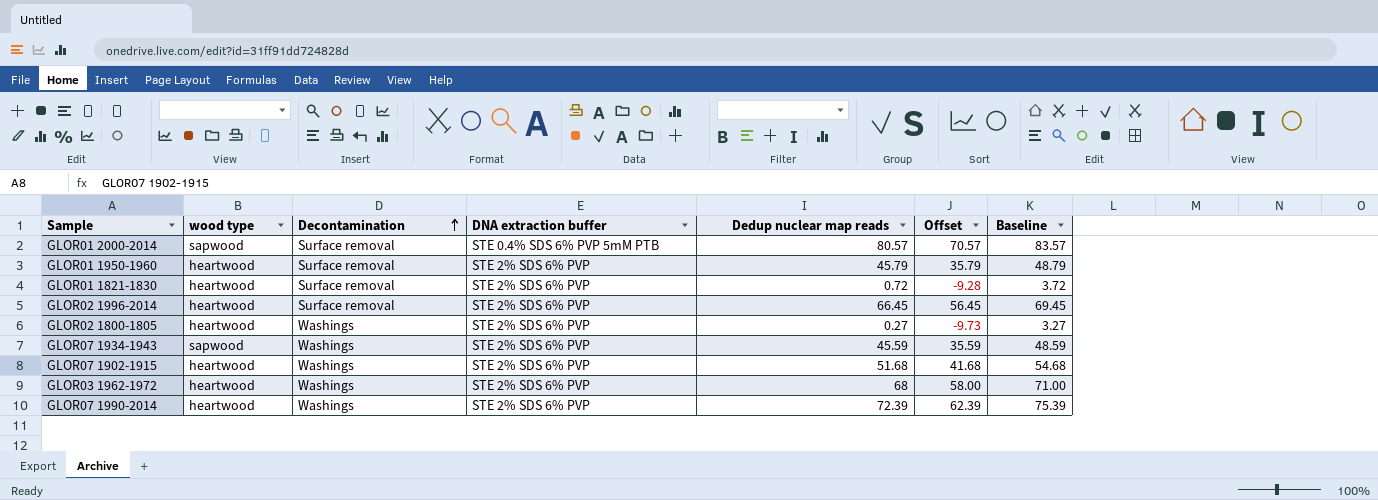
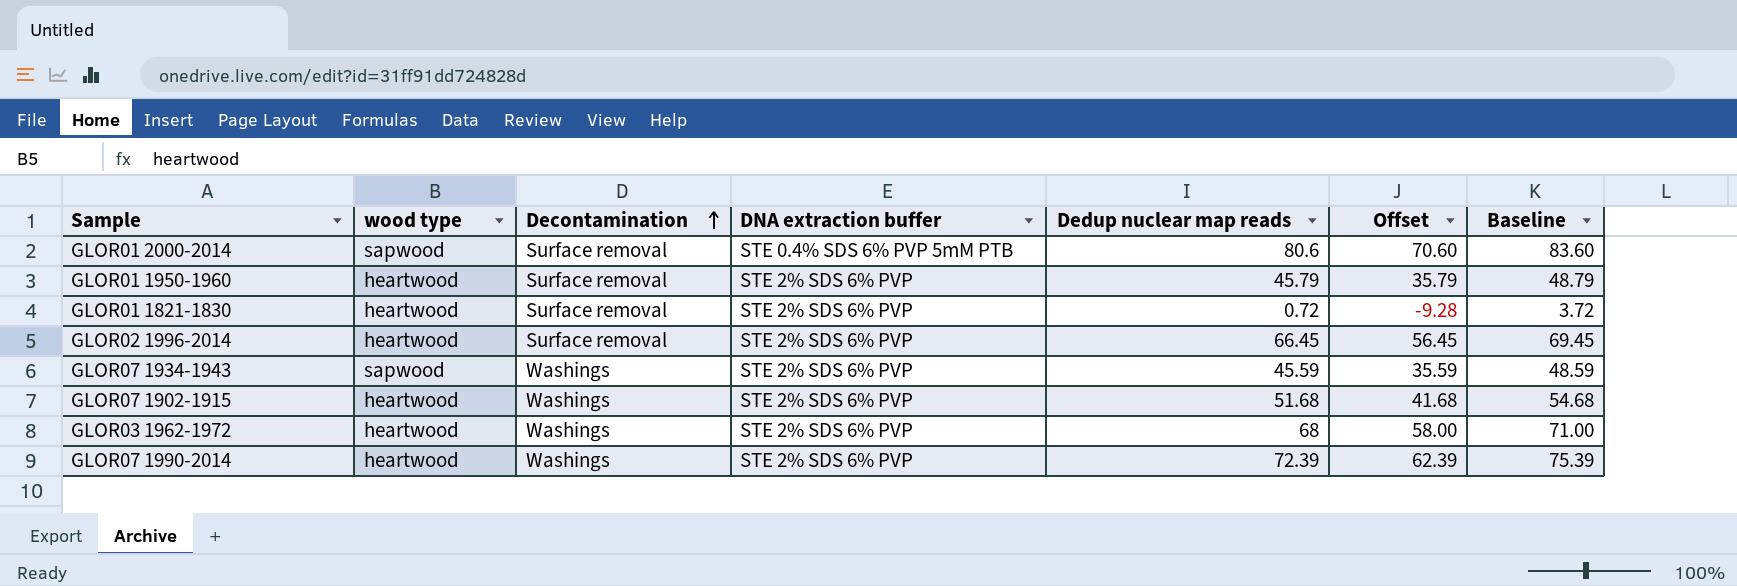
row GLOR02 1800-1805: heartwood | Washings | STE 2% SDS 6% PVP | 0.27 | -9.73 | 3.27 -> none
GLOR01 2000-2014 | Dedup nuclear map reads: 80.57 -> 80.6
GLOR01 2000-2014 | Offset: 70.57 -> 70.60
GLOR01 2000-2014 | Baseline: 83.57 -> 83.60

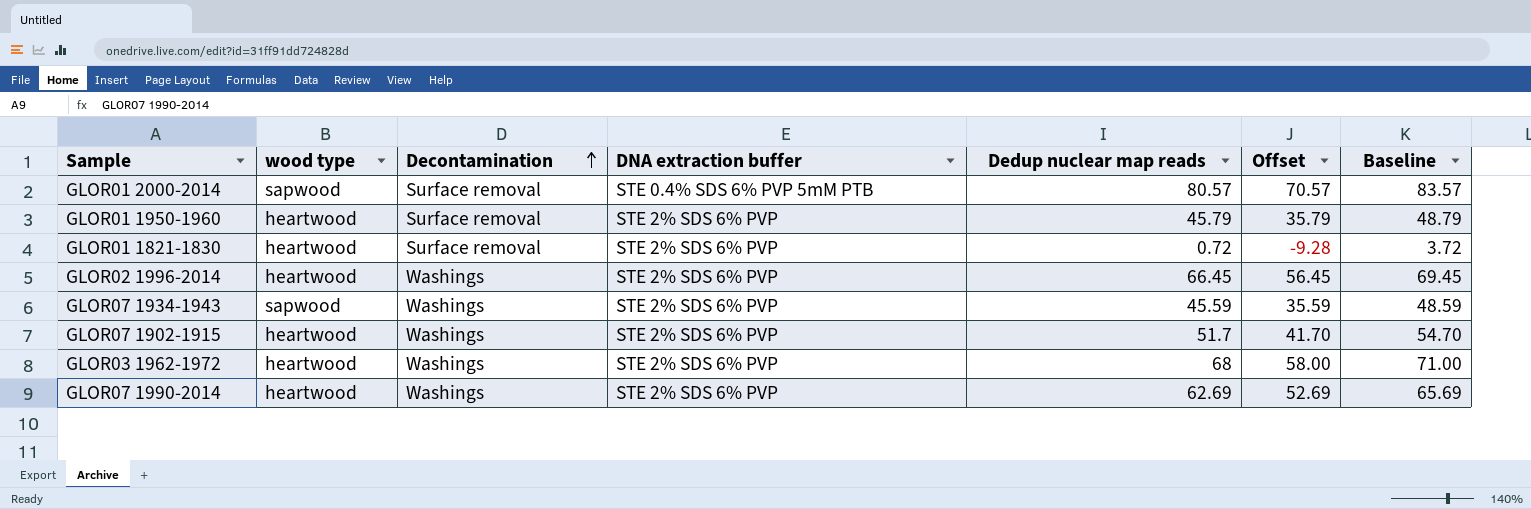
GLOR01 2000-2014 | Dedup nuclear map reads: 80.6 -> 80.57
GLOR01 2000-2014 | Offset: 70.60 -> 70.57
GLOR01 2000-2014 | Baseline: 83.60 -> 83.57
GLOR02 1996-2014 | Decontamination: Surface removal -> Washings
GLOR07 1902-1915 | Dedup nuclear map reads: 51.68 -> 51.7
GLOR07 1902-1915 | Offset: 41.68 -> 41.70
GLOR07 1902-1915 | Baseline: 54.68 -> 54.70
GLOR07 1990-2014 | Dedup nuclear map reads: 72.39 -> 62.69
GLOR07 1990-2014 | Offset: 62.39 -> 52.69
GLOR07 1990-2014 | Baseline: 75.39 -> 65.69

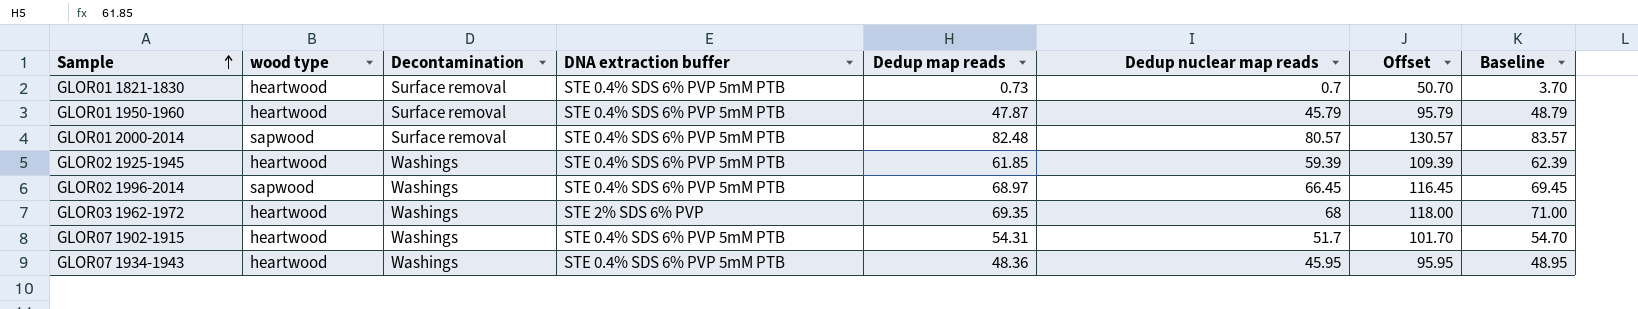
row order: Decontamination ascending -> Sample ascending
column Dedup map reads | position: none -> 5
column Offset | formula: [Dedup nuclear map reads] - 10 -> [Dedup nuclear map reads] + 50
row GLOR07 1990-2014: heartwood | Washings | STE 2% SDS 6% PVP | 62.69 | 52.69 | 65.69 -> none
GLOR01 1821-1830 | DNA extraction buffer: STE 2% SDS 6% PVP -> STE 0.4% SDS 6% PVP 5mM PTB
GLOR01 1821-1830 | Dedup nuclear map reads: 0.72 -> 0.7
GLOR01 1821-1830 | Baseline: 3.72 -> 3.70
GLOR01 1950-1960 | DNA extraction buffer: STE 2% SDS 6% PVP -> STE 0.4% SDS 6% PVP 5mM PTB
row GLOR02 1925-1945: none -> heartwood | Washings | STE 0.4% SDS 6% PVP 5mM PTB | 61.85 | 59.39 | 109.39 | 62.39
GLOR02 1996-2014 | wood type: heartwood -> sapwood
GLOR02 1996-2014 | DNA extraction buffer: STE 2% SDS 6% PVP -> STE 0.4% SDS 6% PVP 5mM PTB
GLOR07 1902-1915 | DNA extraction buffer: STE 2% SDS 6% PVP -> STE 0.4% SDS 6% PVP 5mM PTB
GLOR07 1934-1943 | wood type: sapwood -> heartwood
GLOR07 1934-1943 | DNA extraction buffer: STE 2% SDS 6% PVP -> STE 0.4% SDS 6% PVP 5mM PTB
GLOR07 1934-1943 | Dedup nuclear map reads: 45.59 -> 45.95
GLOR07 1934-1943 | Baseline: 48.59 -> 48.95

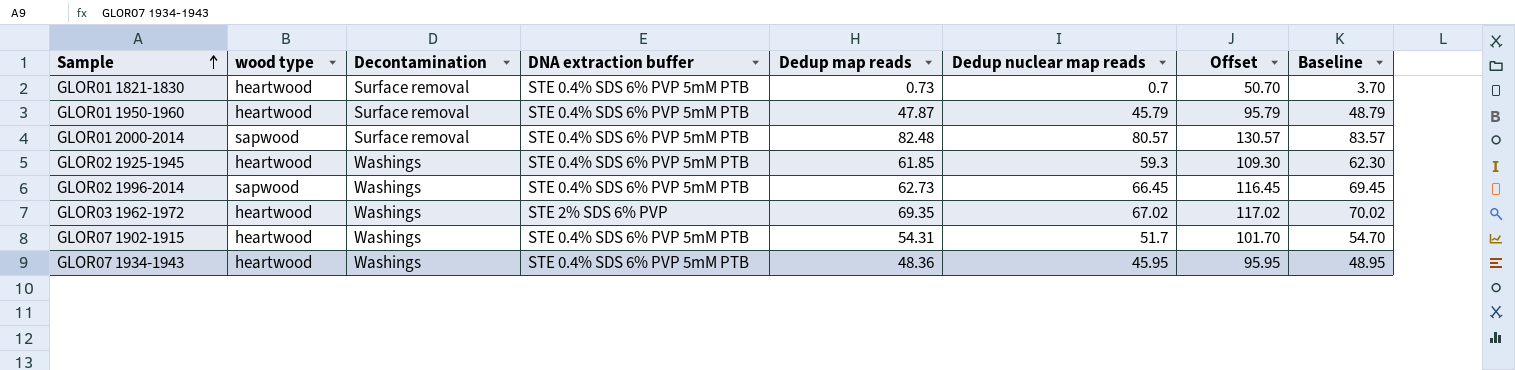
GLOR02 1925-1945 | Dedup nuclear map reads: 59.39 -> 59.3
GLOR02 1925-1945 | Offset: 109.39 -> 109.30
GLOR02 1925-1945 | Baseline: 62.39 -> 62.30
GLOR02 1996-2014 | Dedup map reads: 68.97 -> 62.73
GLOR03 1962-1972 | Dedup nuclear map reads: 68 -> 67.02
GLOR03 1962-1972 | Offset: 118.00 -> 117.02
GLOR03 1962-1972 | Baseline: 71.00 -> 70.02

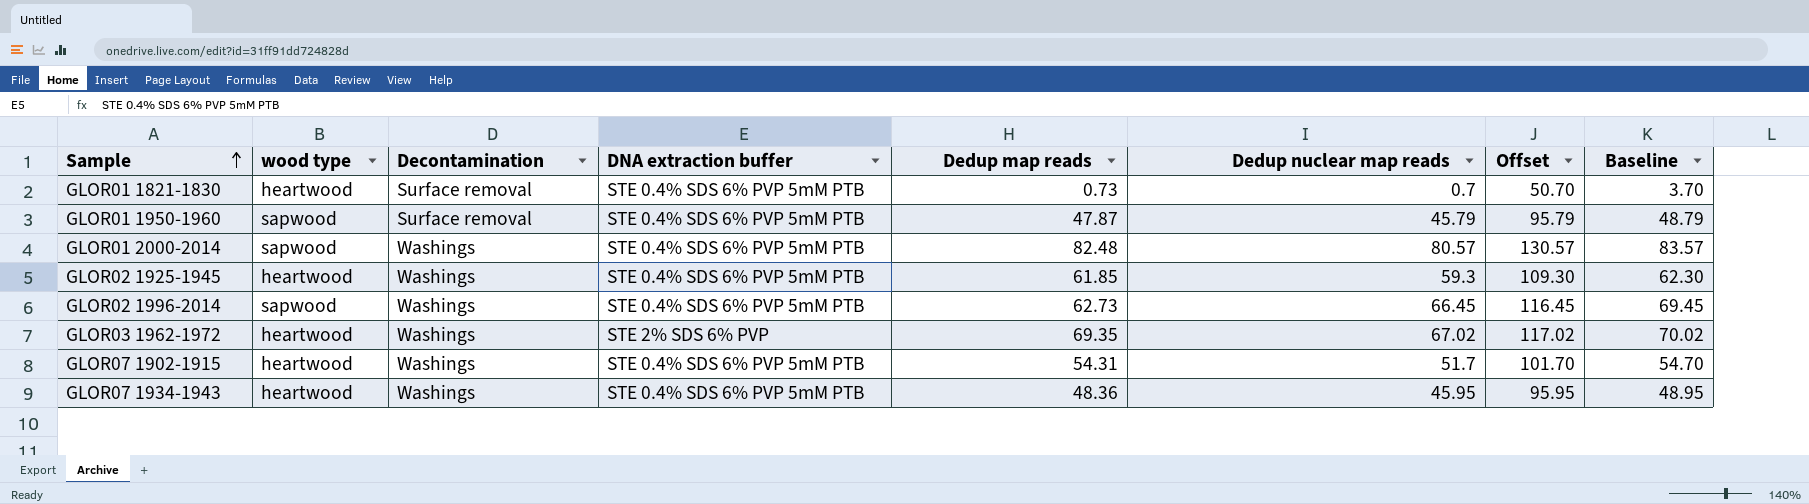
GLOR01 1950-1960 | wood type: heartwood -> sapwood
GLOR01 2000-2014 | Decontamination: Surface removal -> Washings

